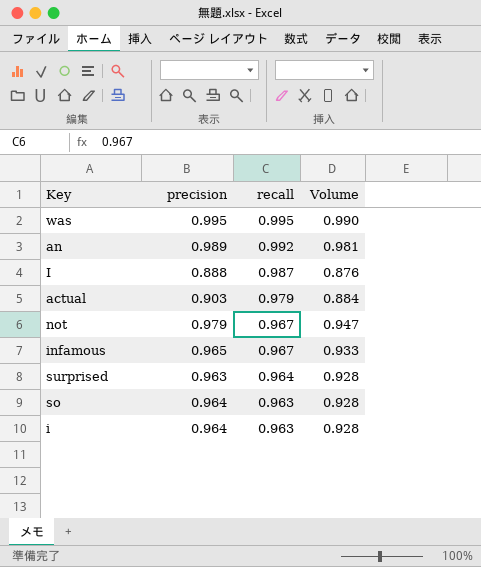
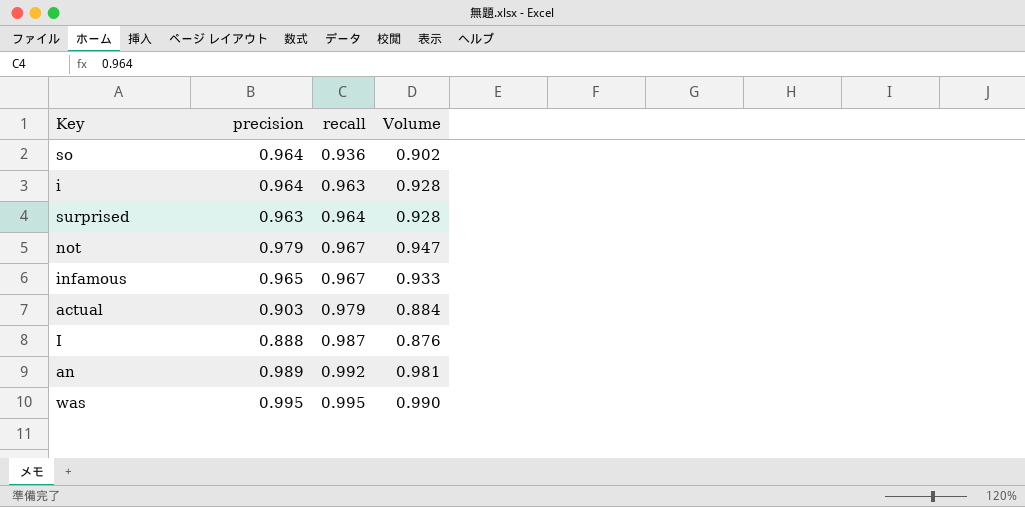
row order: recall descending -> recall ascending
so | recall: 0.963 -> 0.936
so | Volume: 0.928 -> 0.902

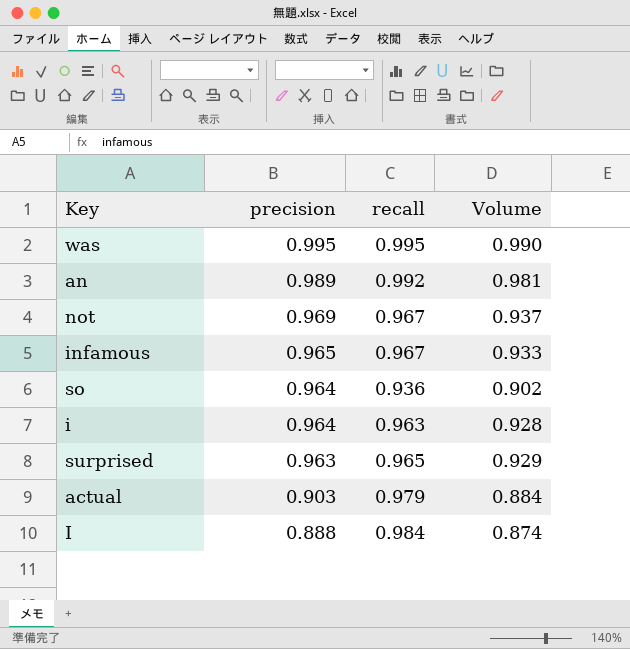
row order: recall ascending -> precision descending
not | precision: 0.979 -> 0.969
not | Volume: 0.947 -> 0.937
surprised | recall: 0.964 -> 0.965
surprised | Volume: 0.928 -> 0.929
I | recall: 0.987 -> 0.984
I | Volume: 0.876 -> 0.874

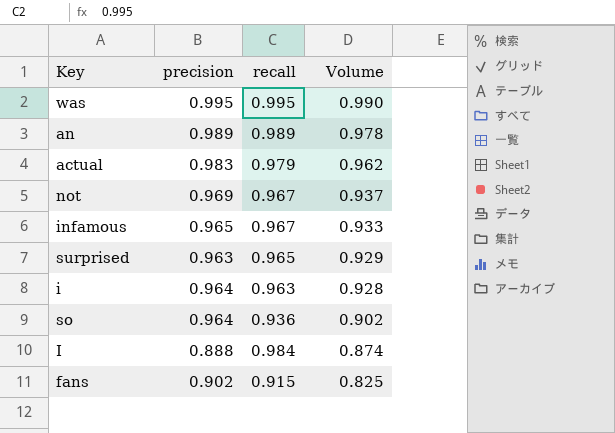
row order: precision descending -> Volume descending
an | recall: 0.992 -> 0.989
an | Volume: 0.981 -> 0.978
actual | precision: 0.903 -> 0.983
actual | Volume: 0.884 -> 0.962
row fans: none -> 0.902 | 0.915 | 0.825

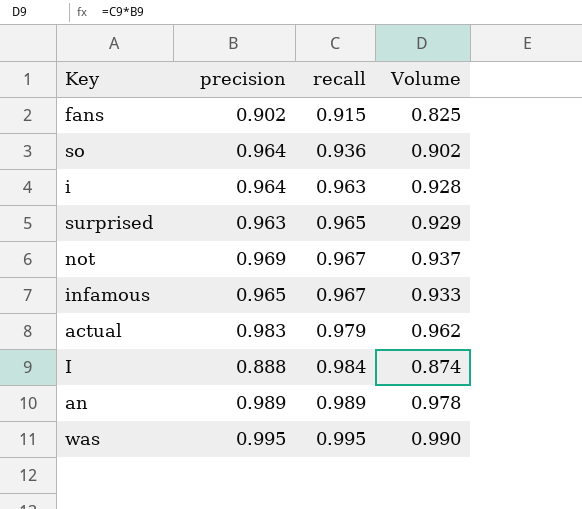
row order: Volume descending -> recall ascending

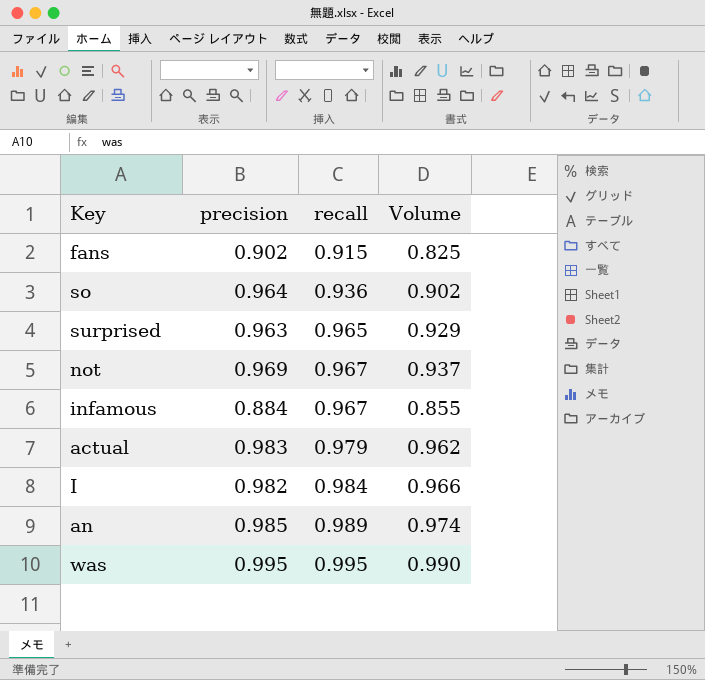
row i: 0.964 | 0.963 | 0.928 -> none
infamous | precision: 0.965 -> 0.884
infamous | Volume: 0.933 -> 0.855
I | precision: 0.888 -> 0.982
I | Volume: 0.874 -> 0.966
an | precision: 0.989 -> 0.985
an | Volume: 0.978 -> 0.974

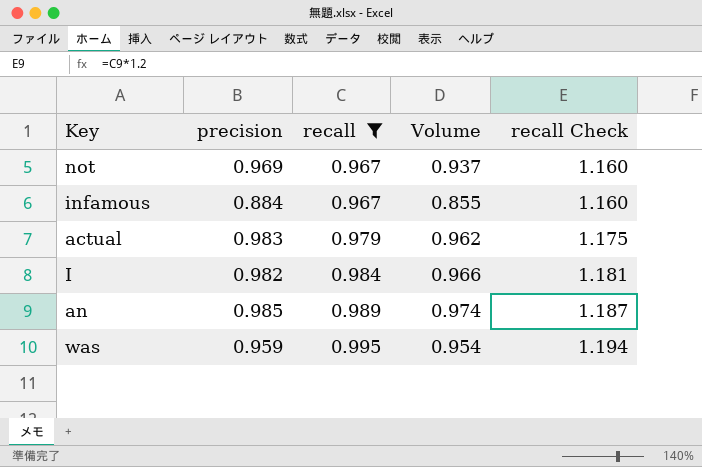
filter: none -> recall >= 0.967
column recall Check | formula: none -> [recall] * 1.2
was | precision: 0.995 -> 0.959
was | Volume: 0.990 -> 0.954

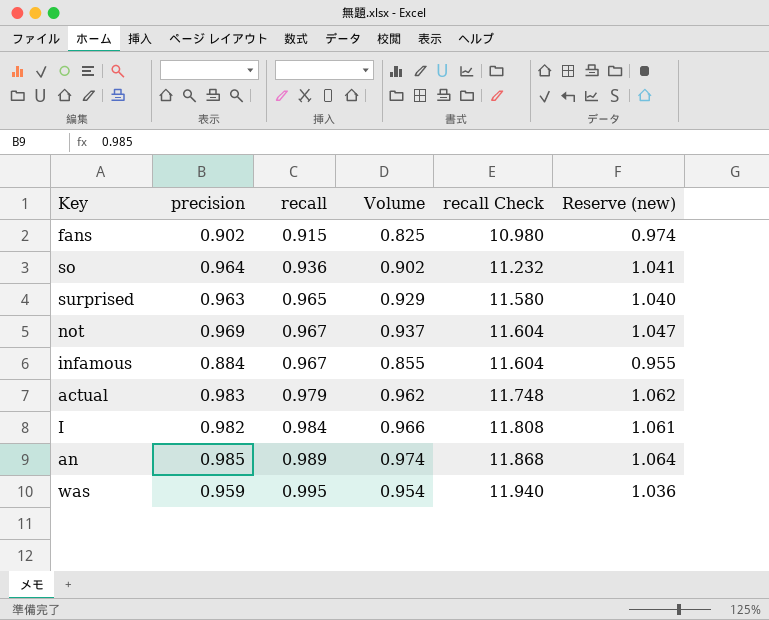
filter: recall >= 0.967 -> none
column recall Check | formula: [recall] * 1.2 -> [recall] * 12
column Reserve (new) | formula: none -> [precision] * 1.08

